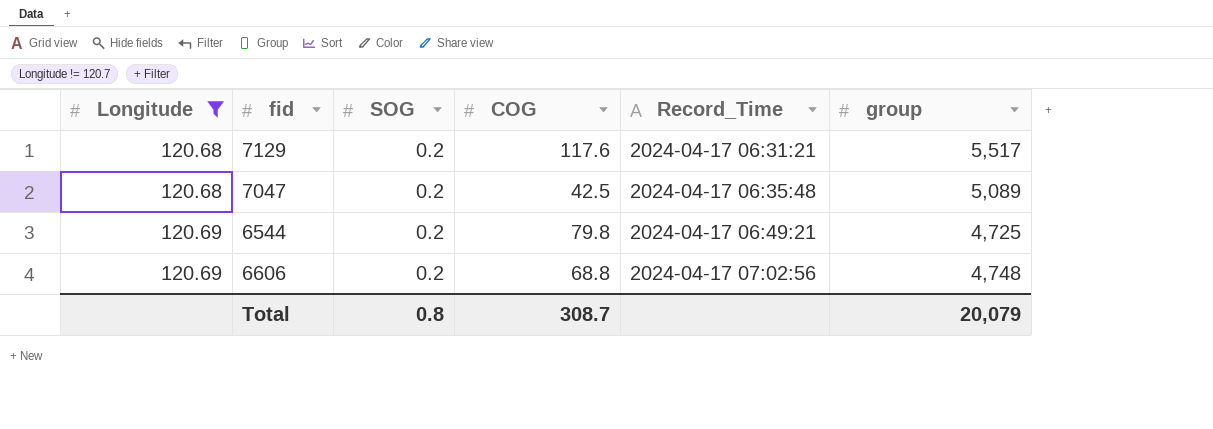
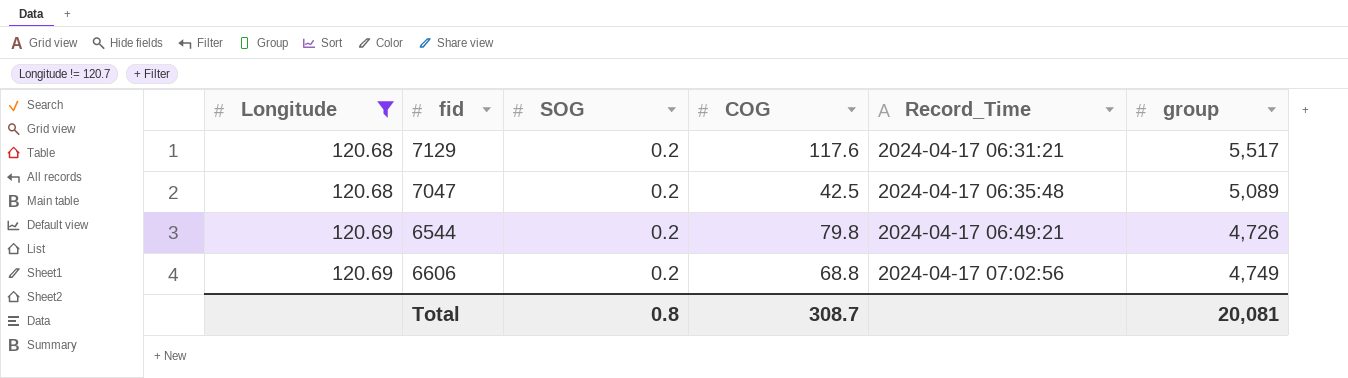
6544 | group: 4,725 -> 4,726
6606 | group: 4,748 -> 4,749
Total | group: 20,079 -> 20,081

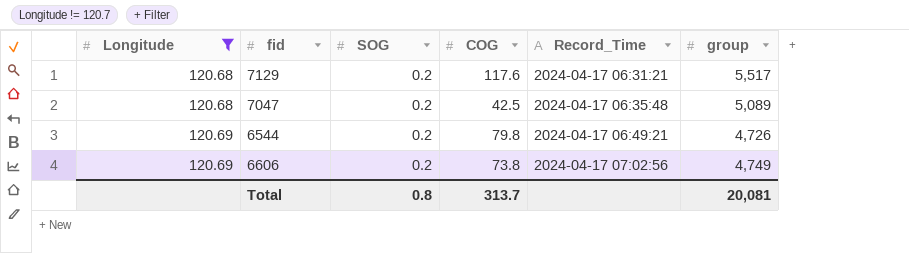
6606 | COG: 68.8 -> 73.8
Total | COG: 308.7 -> 313.7

